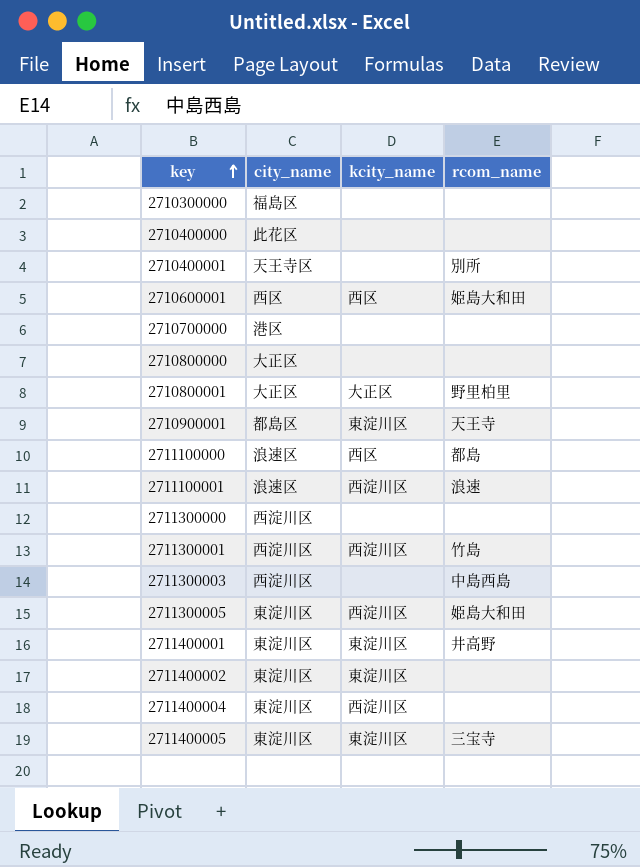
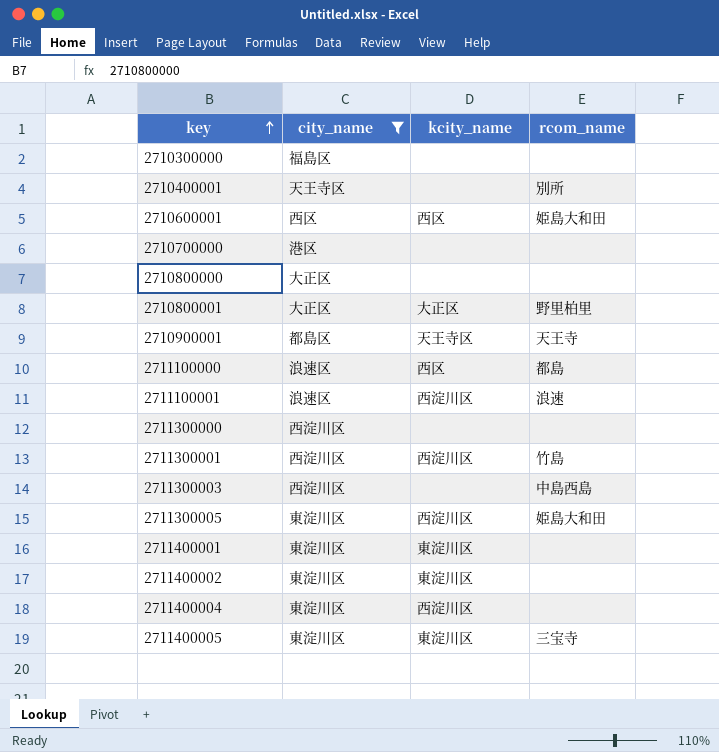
filter: none -> city_name != 此花区
2710900001 | kcity_name: 東淀川区 -> 天王寺区
2711400001 | rcom_name: 井高野 -> none

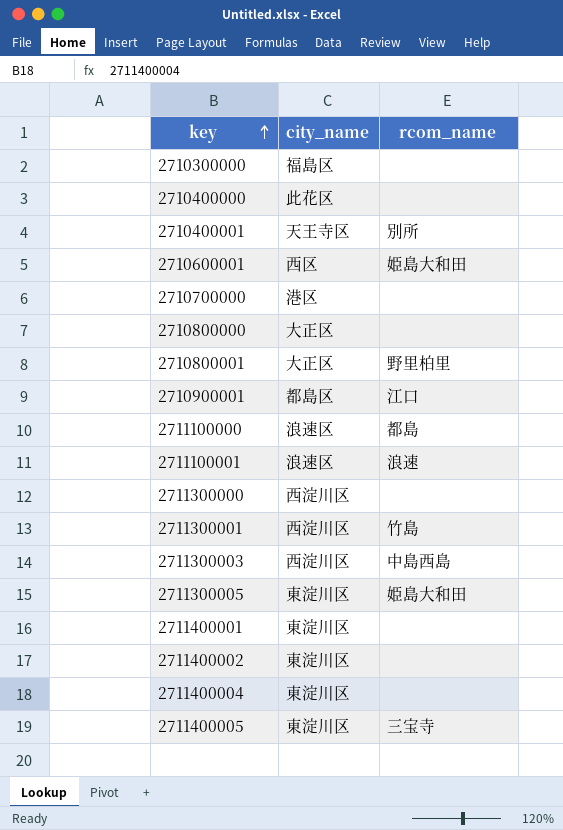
filter: city_name != 此花区 -> none
column kcity_name | position: 3 -> none
2710900001 | rcom_name: 天王寺 -> 江口

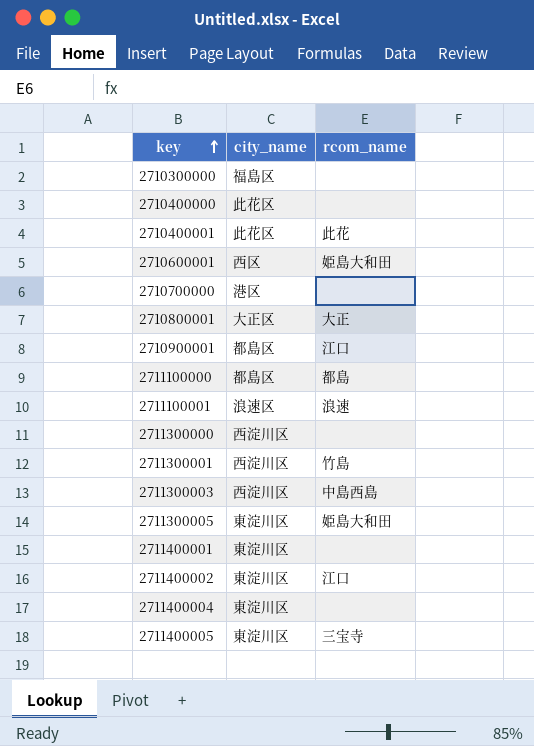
row 2710800000: 大正区 | none -> none
2710400001 | city_name: 天王寺区 -> 此花区
2710400001 | rcom_name: 別所 -> 此花
2710800001 | rcom_name: 野里柏里 -> 大正
2711100000 | city_name: 浪速区 -> 都島区
2711400002 | rcom_name: none -> 江口

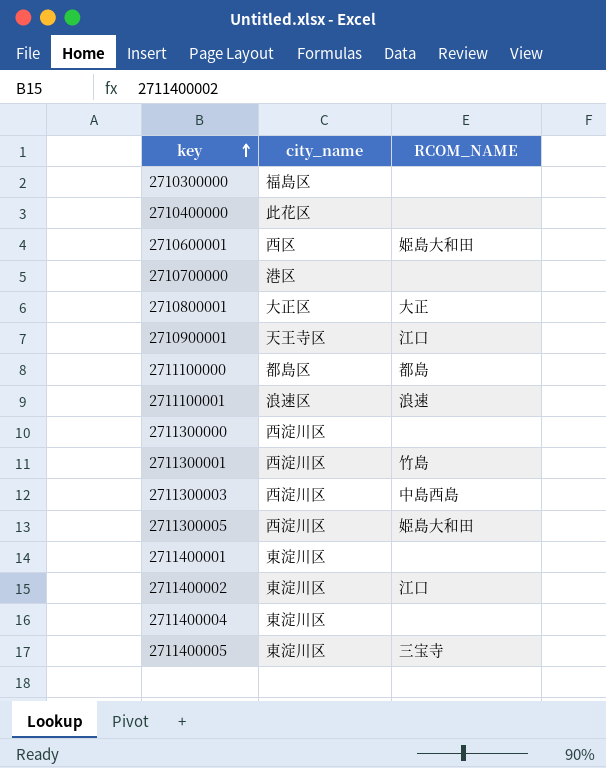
column name: rcom_name -> RCOM_NAME
row 2710400001: 此花区 | 此花 -> none
2710900001 | city_name: 都島区 -> 天王寺区
2711300005 | city_name: 東淀川区 -> 西淀川区

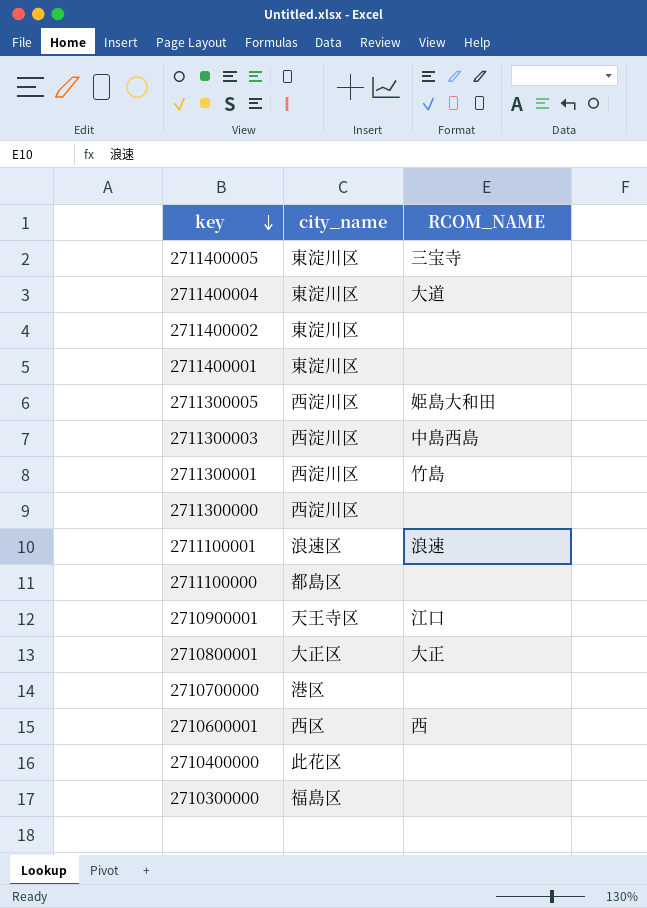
row order: key ascending -> key descending
2711400004 | RCOM_NAME: none -> 大道
2711400002 | RCOM_NAME: 江口 -> none
2711100000 | RCOM_NAME: 都島 -> none
2710600001 | RCOM_NAME: 姫島大和田 -> 西

